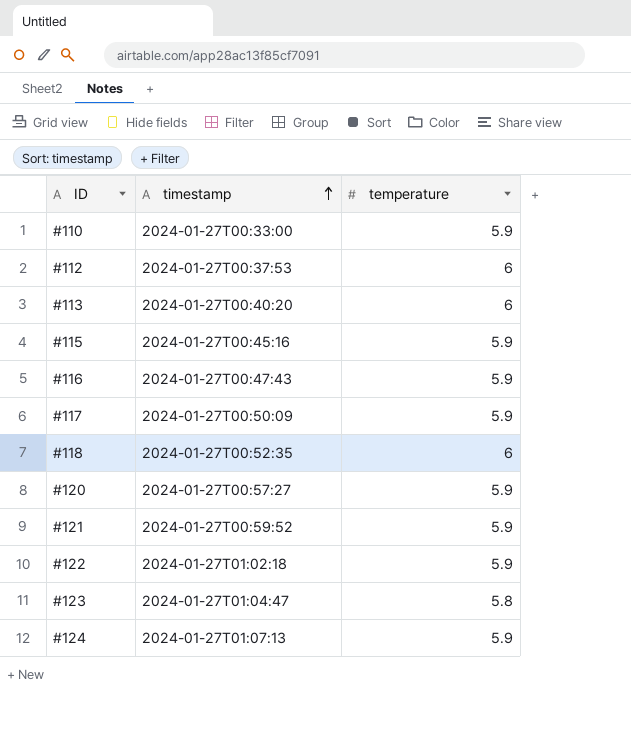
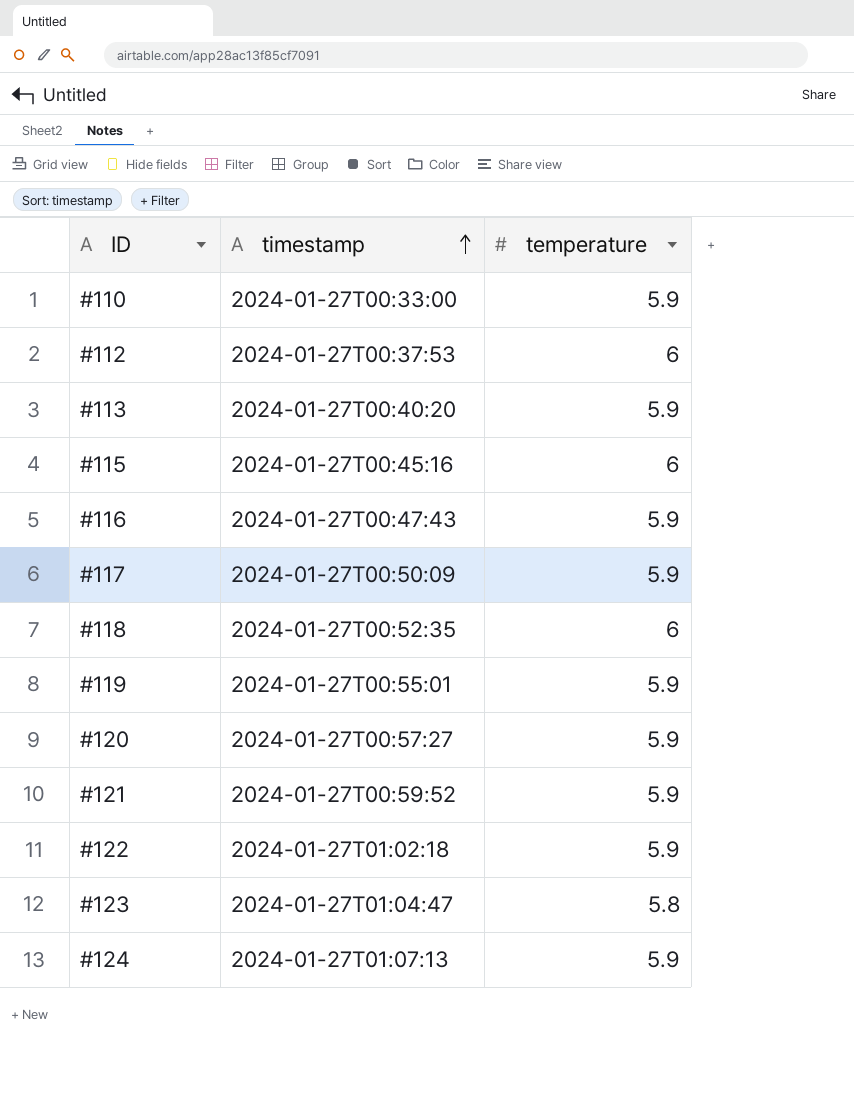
#113 | temperature: 6 -> 5.9
#115 | temperature: 5.9 -> 6
row #119: none -> 2024-01-27T00:55:01 | 5.9

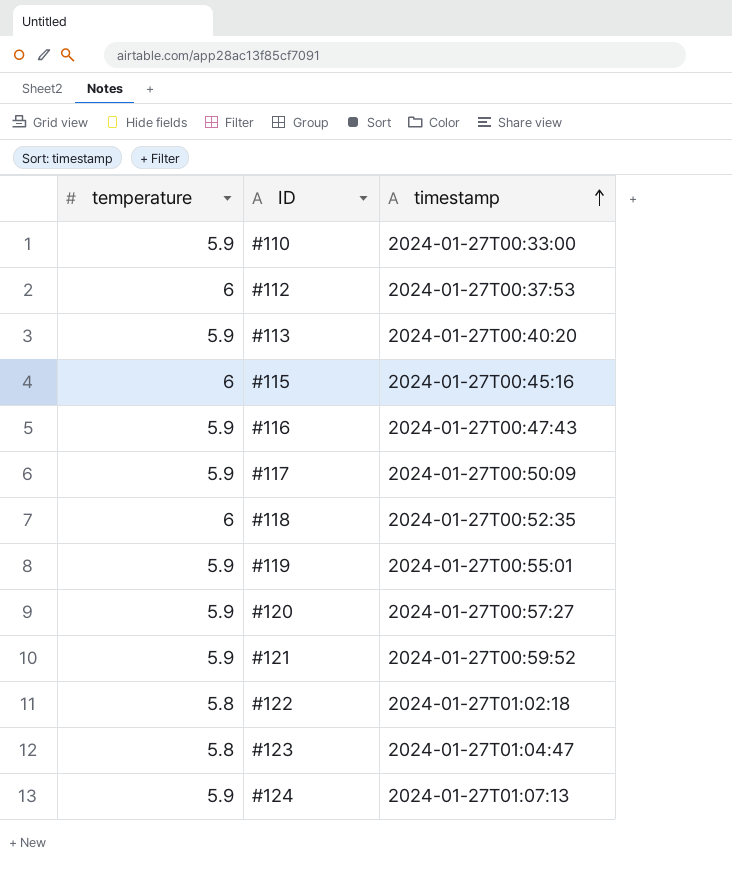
column temperature | position: 3 -> 1
#122 | temperature: 5.9 -> 5.8

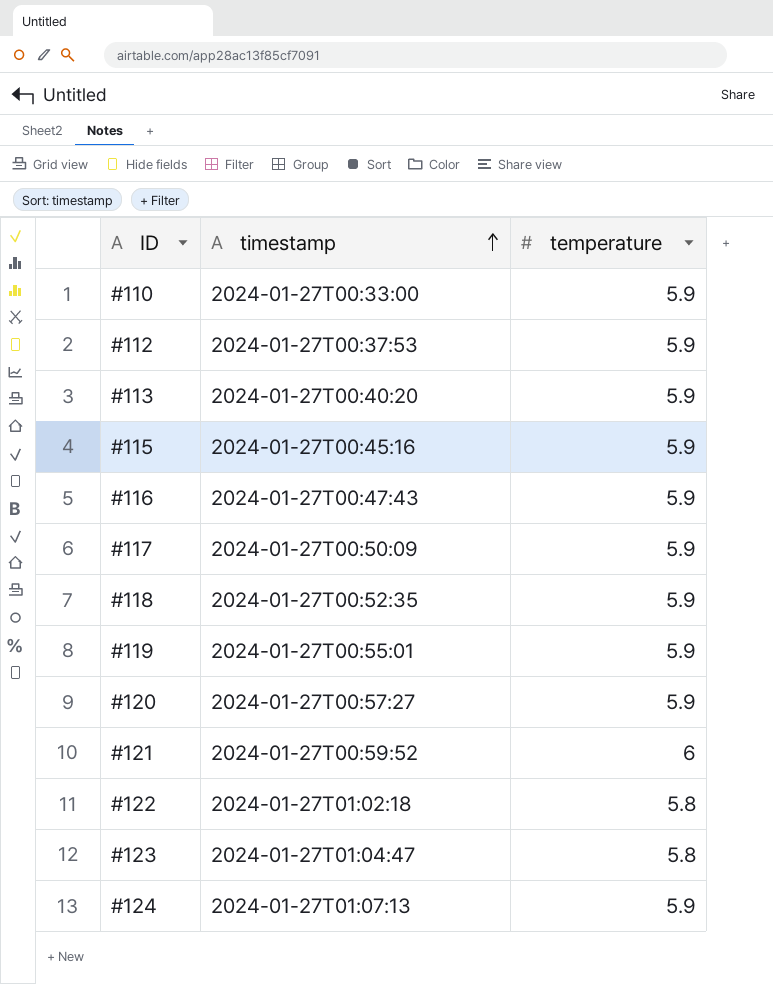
column temperature | position: 1 -> 3
#112 | temperature: 6 -> 5.9
#115 | temperature: 6 -> 5.9
#118 | temperature: 6 -> 5.9
#121 | temperature: 5.9 -> 6

